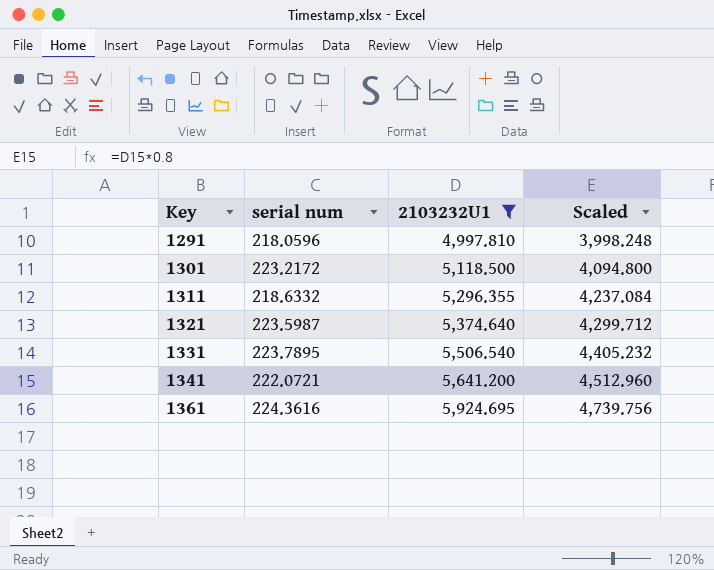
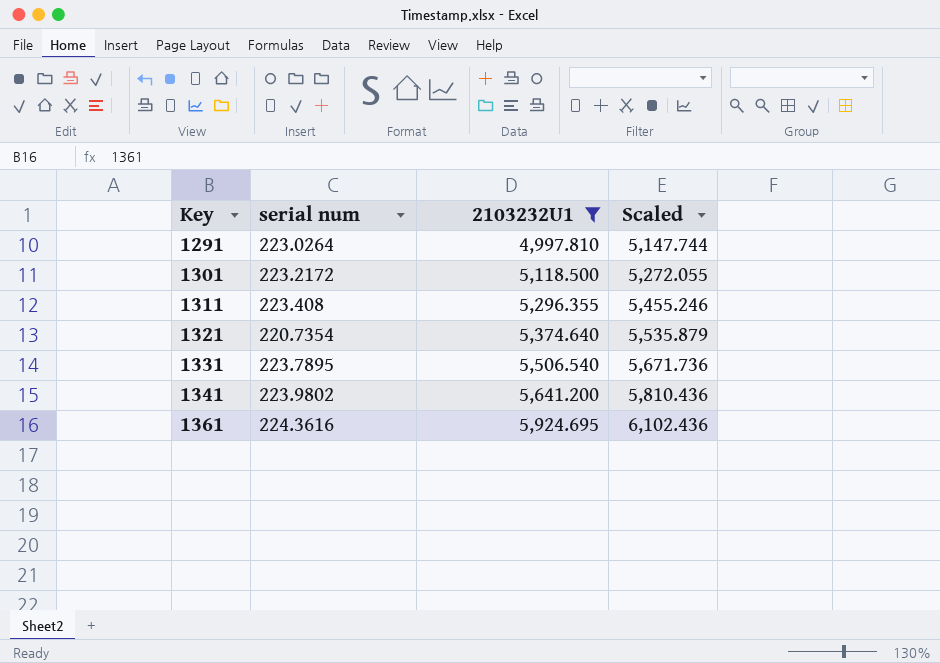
column Scaled | formula: [2103232U1] * 0.8 -> [2103232U1] * 1.03
1291 | serial num: 218.0596 -> 223.0264
1311 | serial num: 218.6332 -> 223.408
1321 | serial num: 223.5987 -> 220.7354
1341 | serial num: 222.0721 -> 223.9802

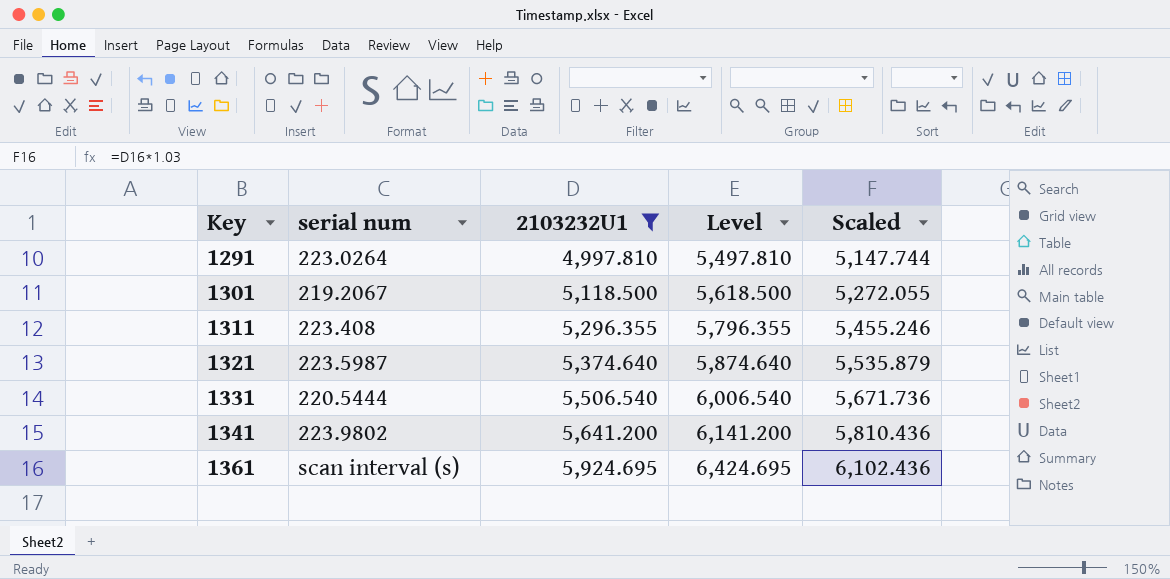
column Level | formula: none -> [2103232U1] + 500
1301 | serial num: 223.2172 -> 219.2067
1321 | serial num: 220.7354 -> 223.5987
1331 | serial num: 223.7895 -> 220.5444
1361 | serial num: 224.3616 -> scan interval (s)

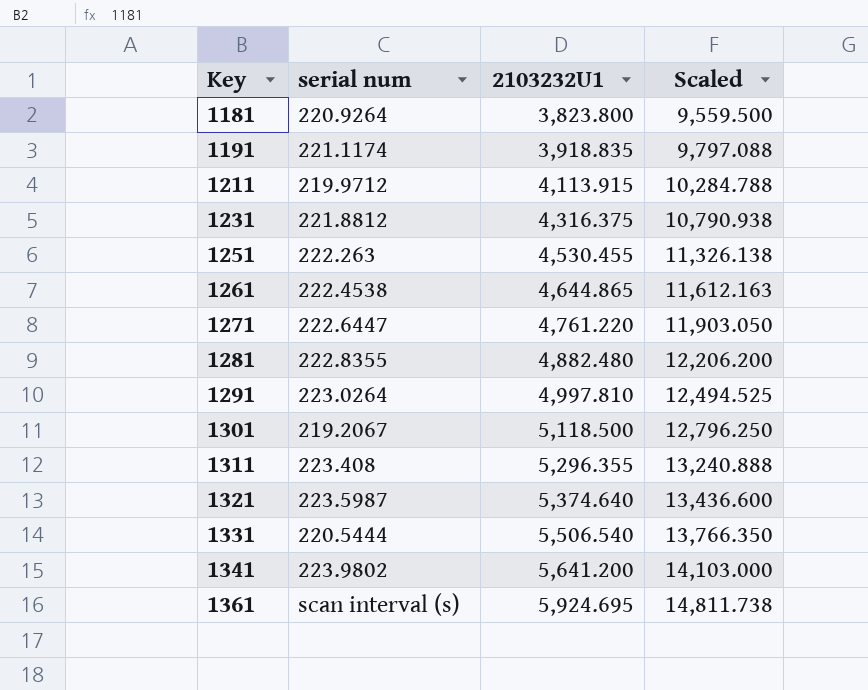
filter: 2103232U1 >= 4,997.810 -> none
column Level | formula: [2103232U1] + 500 -> none
column Scaled | formula: [2103232U1] * 1.03 -> [2103232U1] * 2.5

